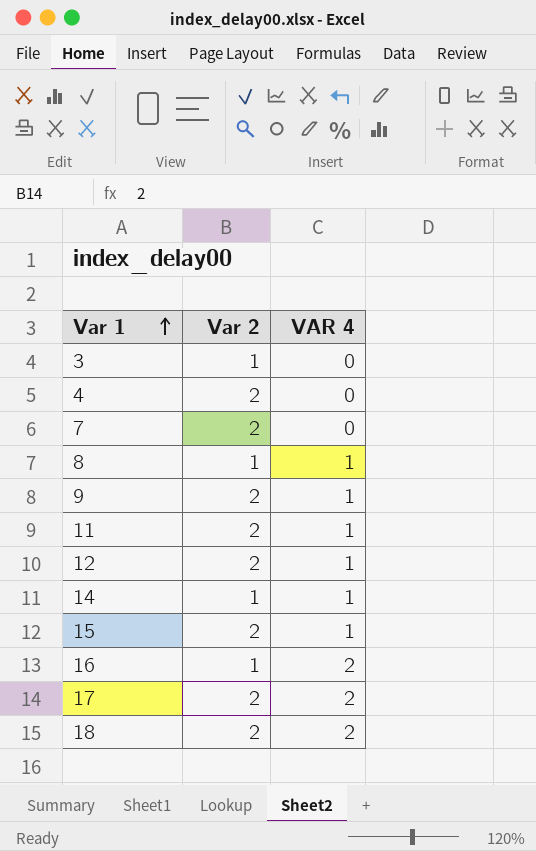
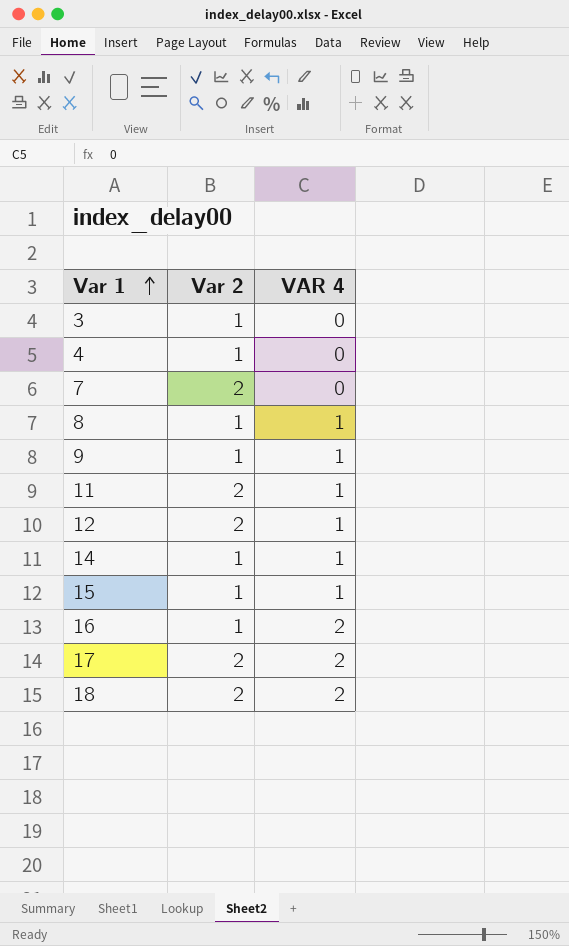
4 | Var 2: 2 -> 1
9 | Var 2: 2 -> 1
15 | Var 2: 2 -> 1

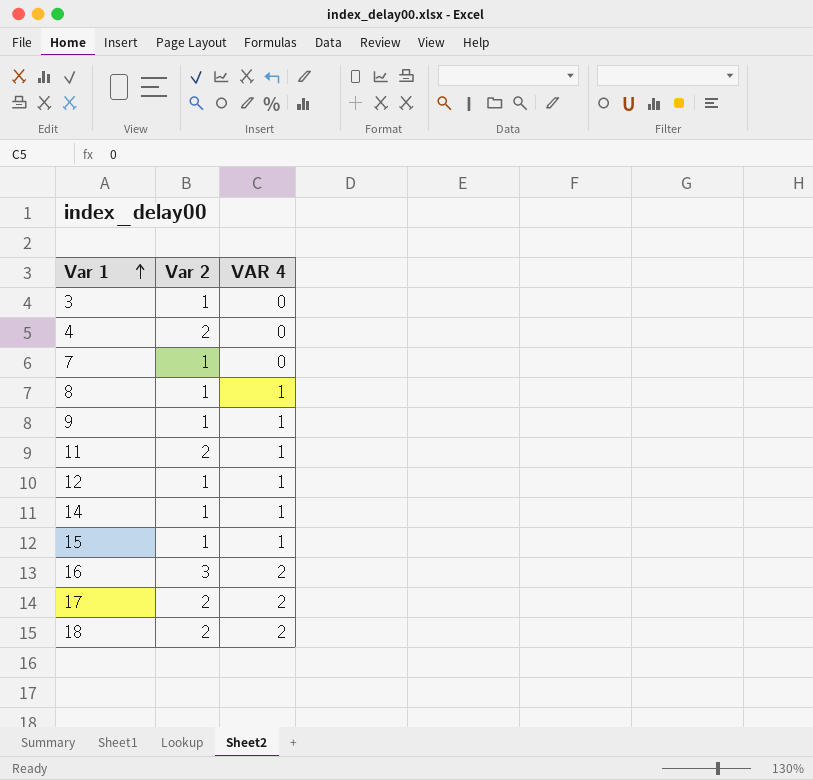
4 | Var 2: 1 -> 2
7 | Var 2: 2 -> 1
12 | Var 2: 2 -> 1
16 | Var 2: 1 -> 3

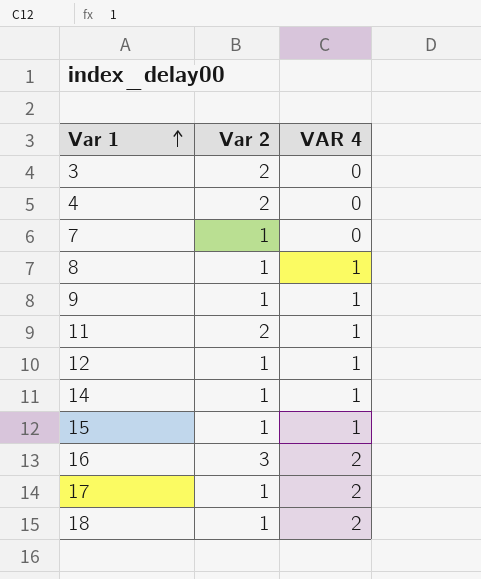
3 | Var 2: 1 -> 2
17 | Var 2: 2 -> 1
18 | Var 2: 2 -> 1

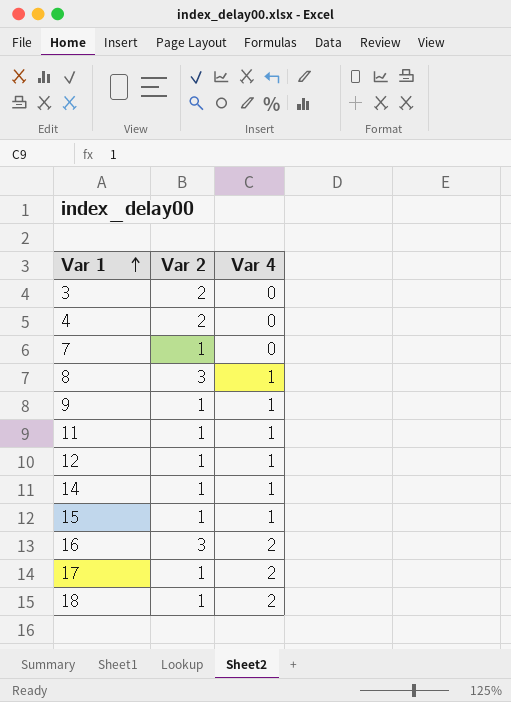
column name: VAR 4 -> Var 4
8 | Var 2: 1 -> 3
11 | Var 2: 2 -> 1

